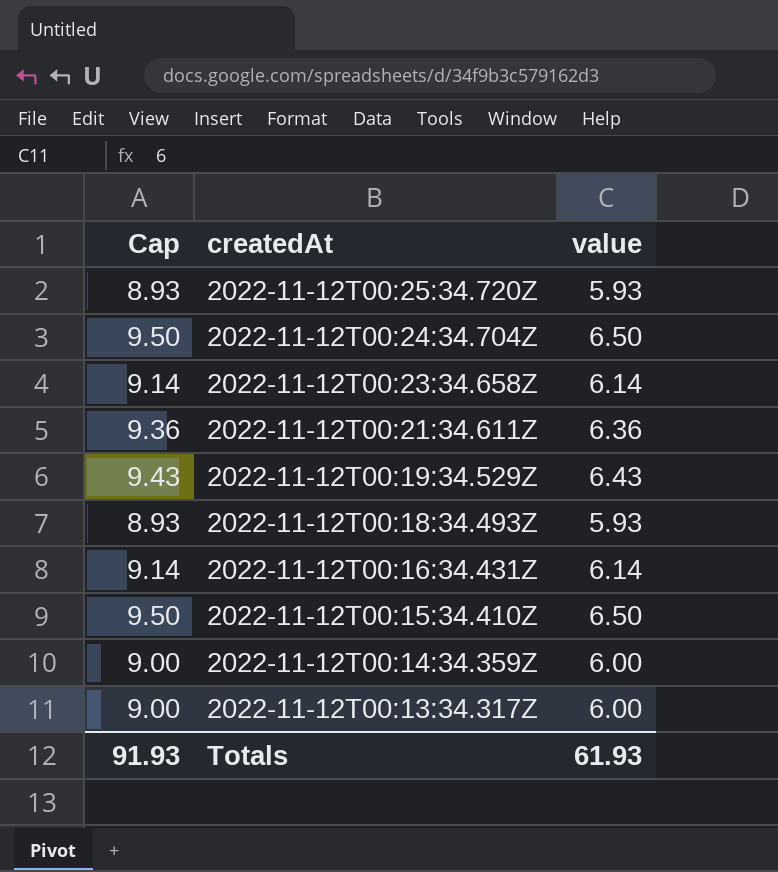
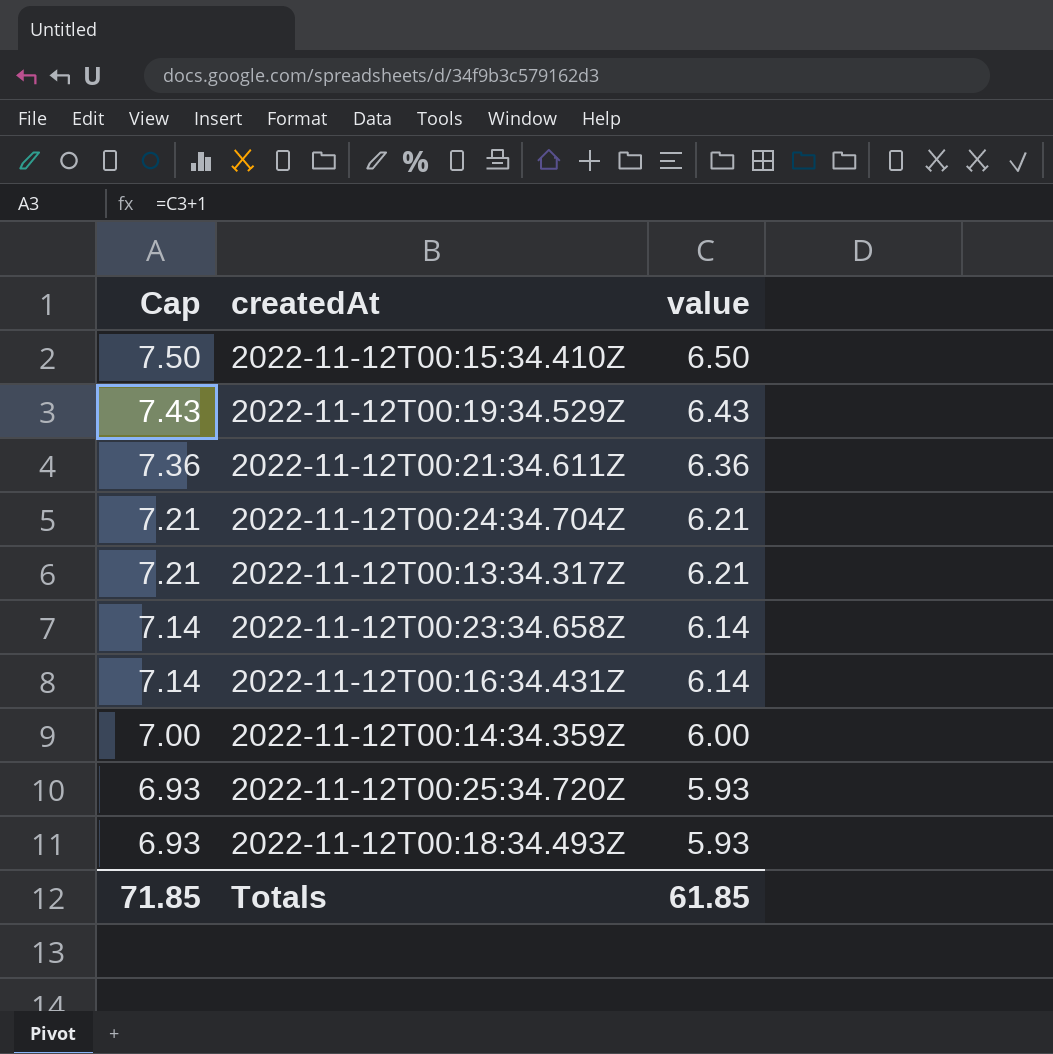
row order: createdAt descending -> Cap descending
column Cap | formula: [value] + 3 -> [value] + 1
2022-11-12T00:24:34.704Z | value: 6.50 -> 6.21
2022-11-12T00:13:34.317Z | value: 6.00 -> 6.21
Totals | Cap: 91.93 -> 71.85
Totals | value: 61.93 -> 61.85

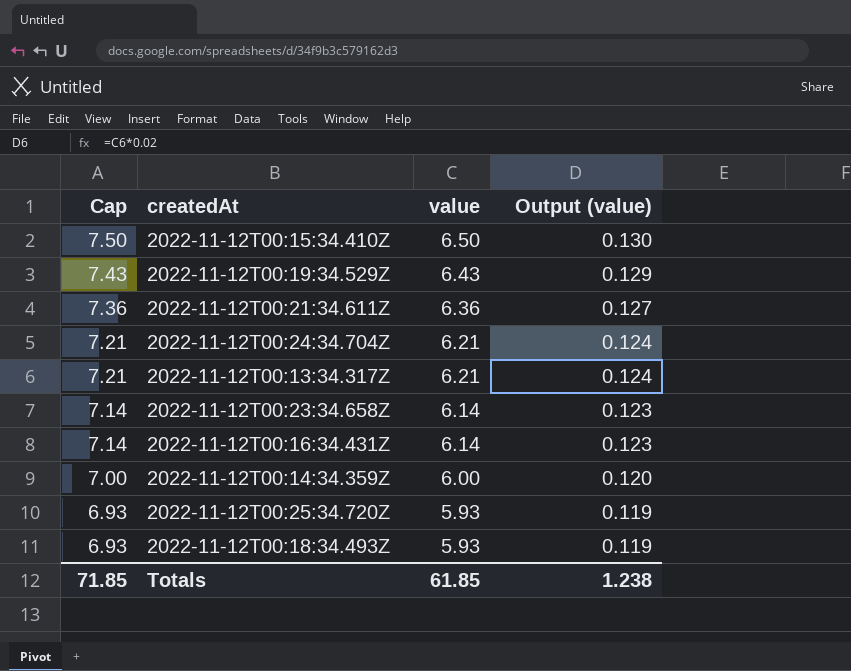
column Output (value) | formula: none -> [value] * 0.02

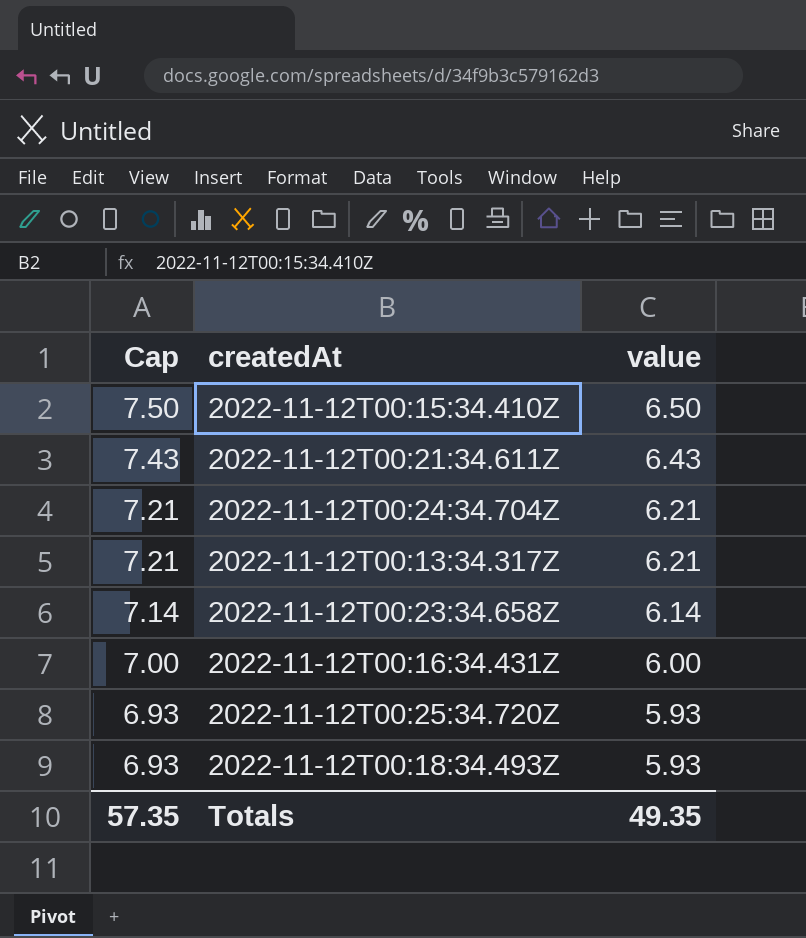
column Output (value) | formula: [value] * 0.02 -> none
row 2022-11-12T00:19:34.529Z: 7.43 | 6.43 | 0.129 -> none
row 2022-11-12T00:14:34.359Z: 7.00 | 6.00 | 0.120 -> none
2022-11-12T00:21:34.611Z | Cap: 7.36 -> 7.43
2022-11-12T00:21:34.611Z | value: 6.36 -> 6.43
2022-11-12T00:16:34.431Z | Cap: 7.14 -> 7.00
2022-11-12T00:16:34.431Z | value: 6.14 -> 6.00
Totals | Cap: 71.85 -> 57.35
Totals | value: 61.85 -> 49.35

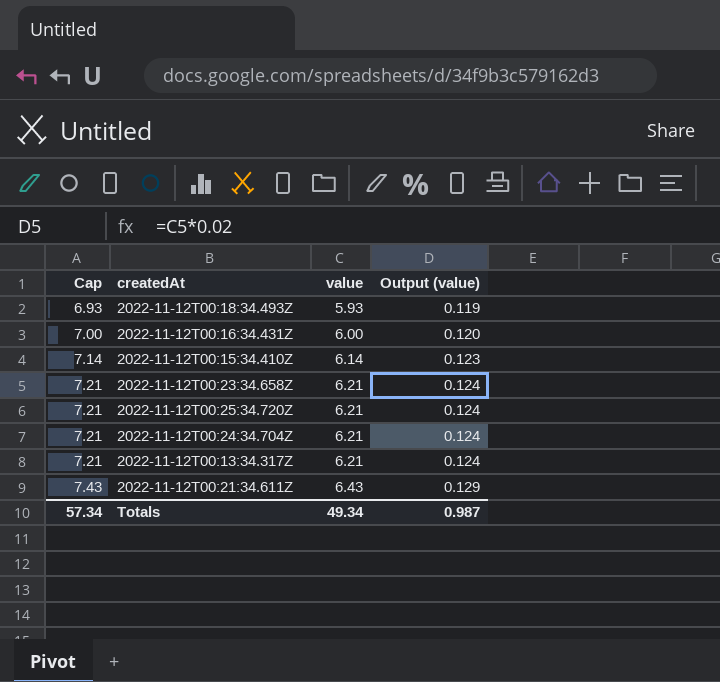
row order: Cap descending -> Cap ascending
column Output (value) | formula: none -> [value] * 0.02
2022-11-12T00:15:34.410Z | Cap: 7.50 -> 7.14
2022-11-12T00:15:34.410Z | value: 6.50 -> 6.14
2022-11-12T00:23:34.658Z | Cap: 7.14 -> 7.21
2022-11-12T00:23:34.658Z | value: 6.14 -> 6.21
2022-11-12T00:25:34.720Z | Cap: 6.93 -> 7.21
2022-11-12T00:25:34.720Z | value: 5.93 -> 6.21
Totals | Cap: 57.35 -> 57.34
Totals | value: 49.35 -> 49.34

